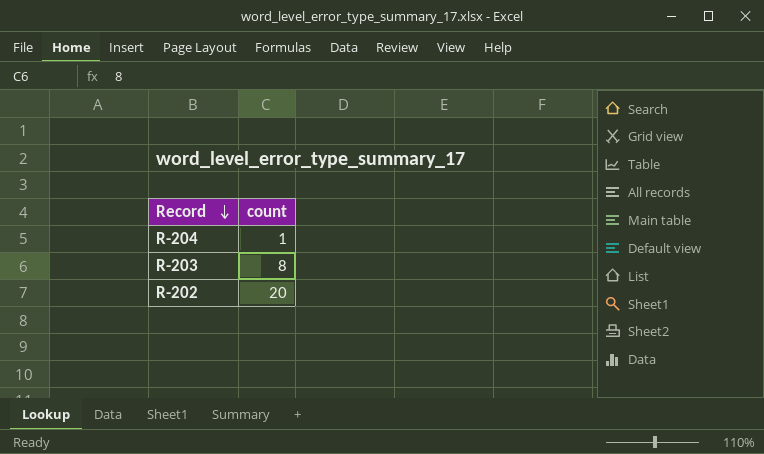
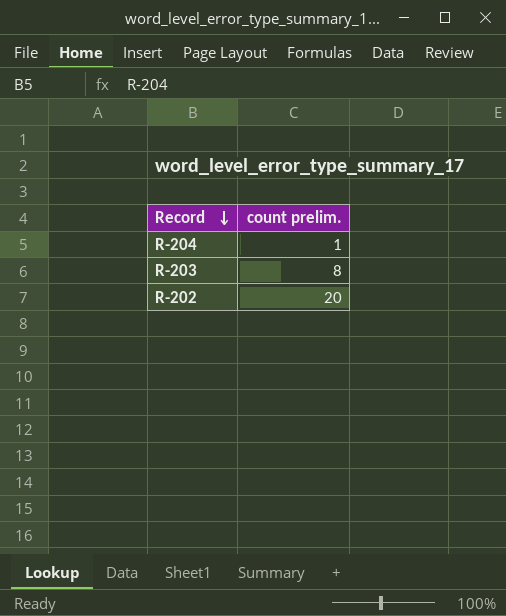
column name: count -> count prelim.

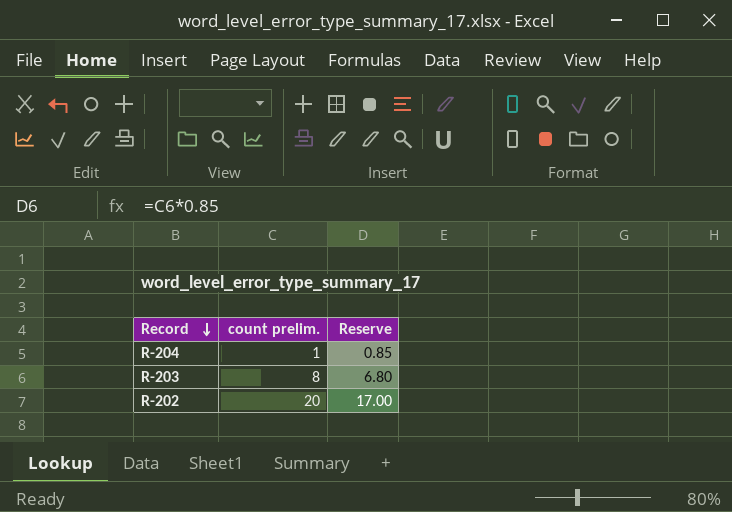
column Reserve | formula: none -> [count prelim.] * 0.85

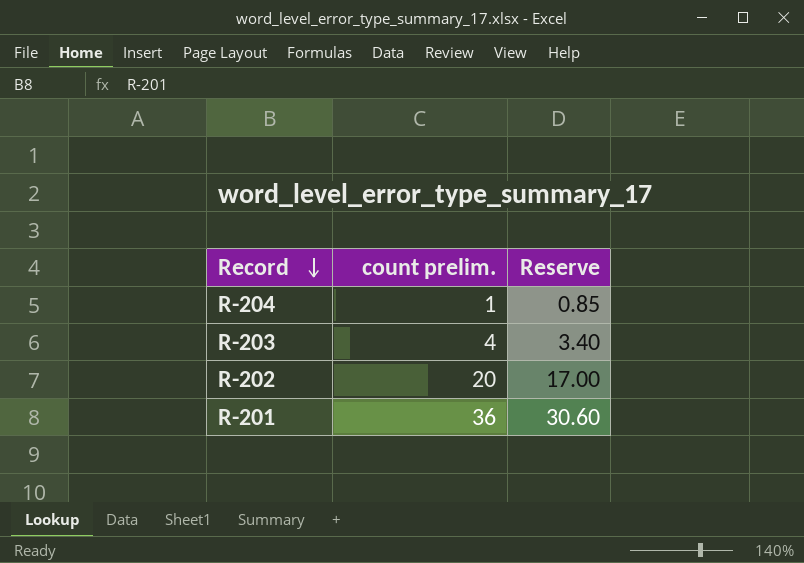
R-203 | count prelim.: 8 -> 4
R-203 | Reserve: 6.80 -> 3.40
row R-201: none -> 36 | 30.60

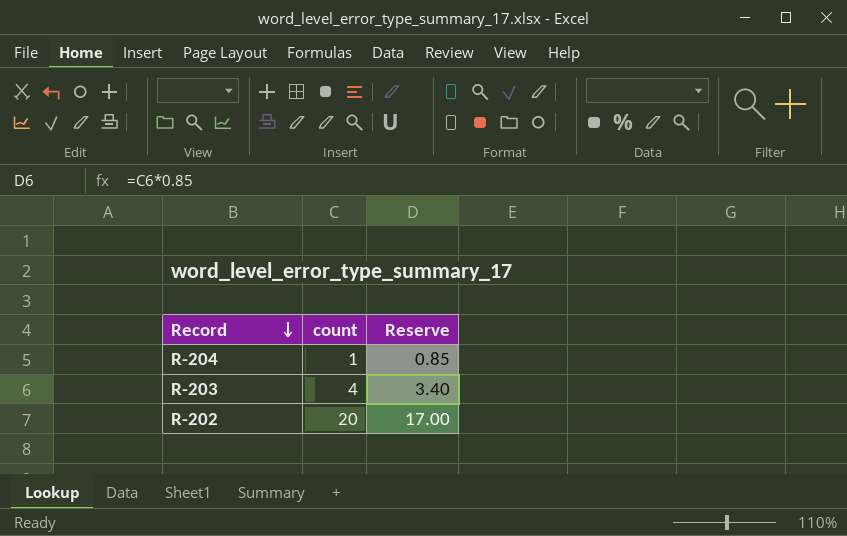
column name: count prelim. -> count
row R-201: 36 | 30.60 -> none

